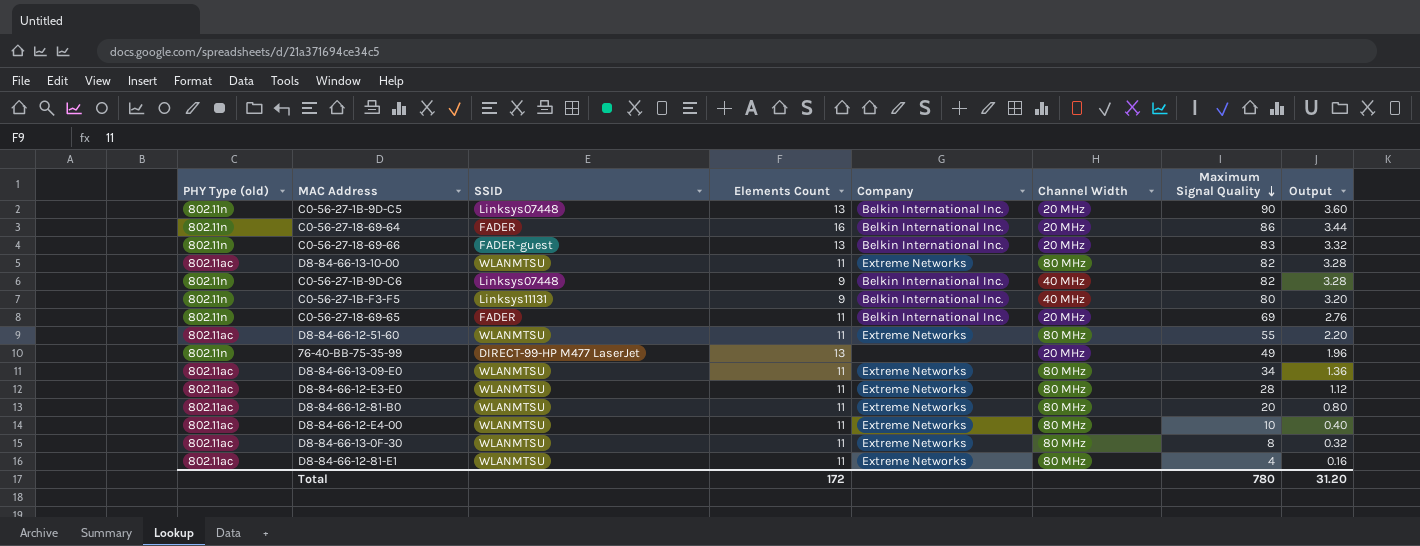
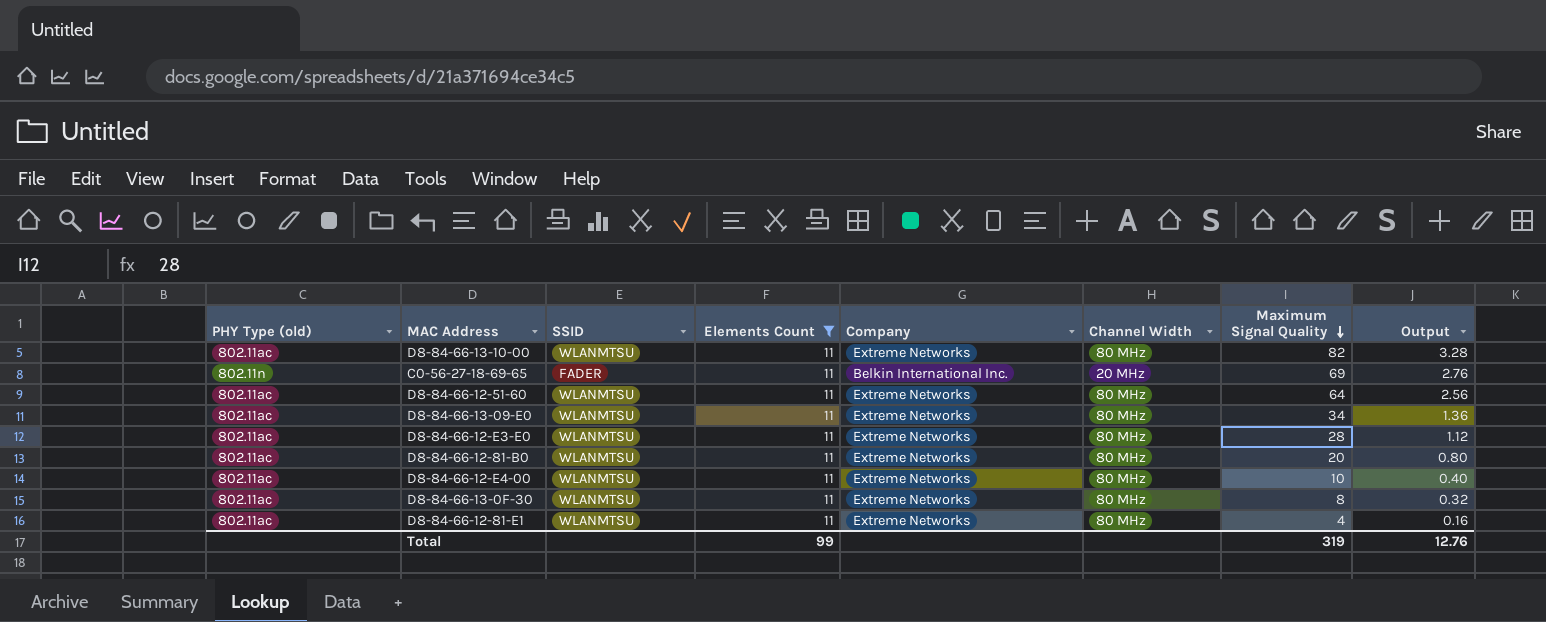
filter: none -> Elements Count = 11
D8-84-66-12-51-60 | Maximum Signal Quality: 55 -> 64
D8-84-66-12-51-60 | Output: 2.20 -> 2.56
Total | Elements Count: 172 -> 99
Total | Maximum Signal Quality: 780 -> 319
Total | Output: 31.20 -> 12.76

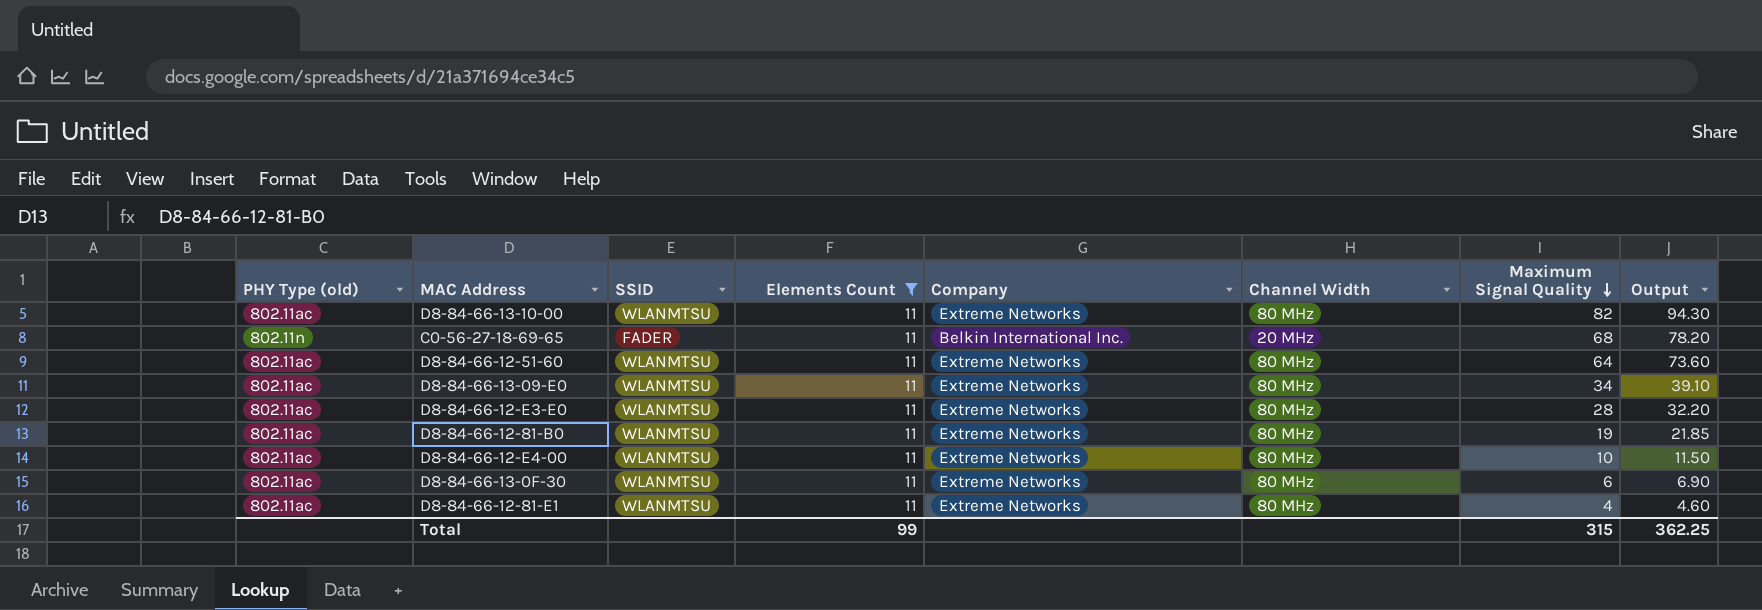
column Output | formula: [Maximum Signal Quality] * 0.04 -> [Maximum Signal Quality] * 1.15
C0-56-27-18-69-65 | Maximum Signal Quality: 69 -> 68
D8-84-66-12-81-B0 | Maximum Signal Quality: 20 -> 19
D8-84-66-13-0F-30 | Maximum Signal Quality: 8 -> 6
Total | Maximum Signal Quality: 319 -> 315
Total | Output: 12.76 -> 362.25

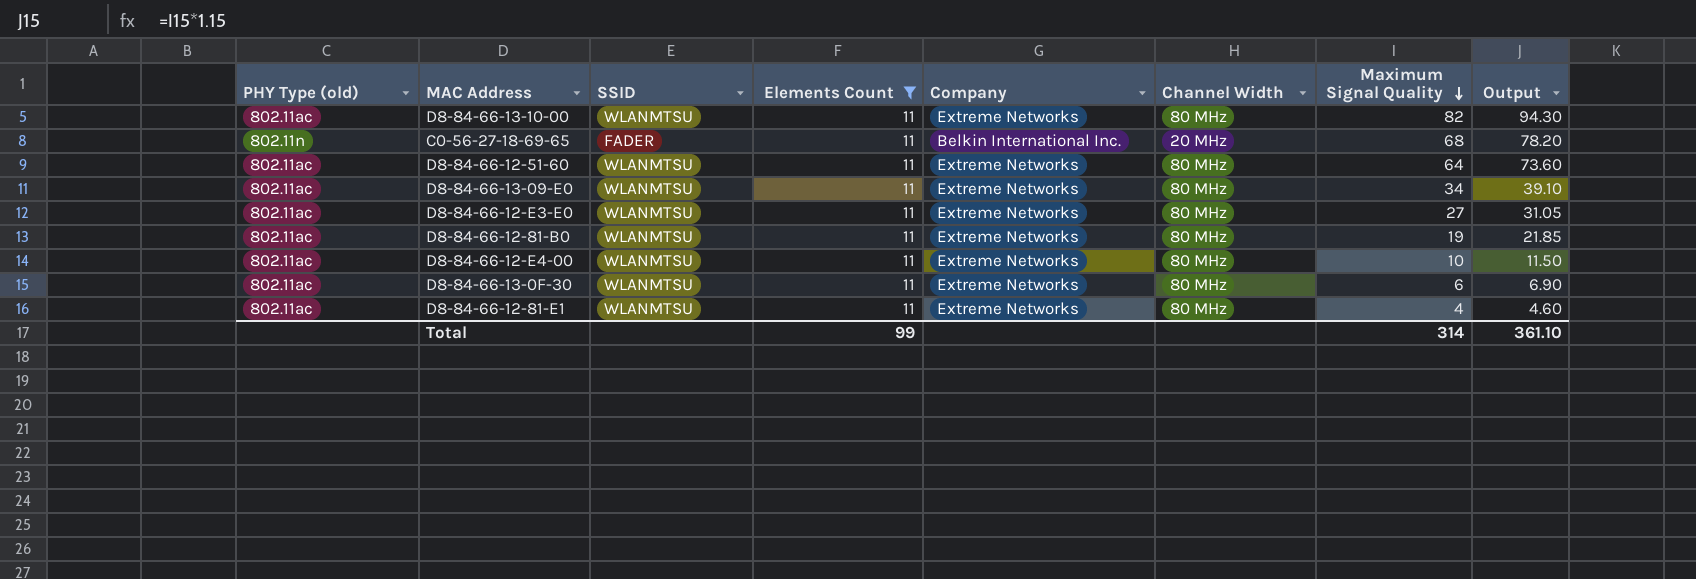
D8-84-66-12-E3-E0 | Maximum Signal Quality: 28 -> 27
D8-84-66-12-E3-E0 | Output: 32.20 -> 31.05
Total | Maximum Signal Quality: 315 -> 314
Total | Output: 362.25 -> 361.10

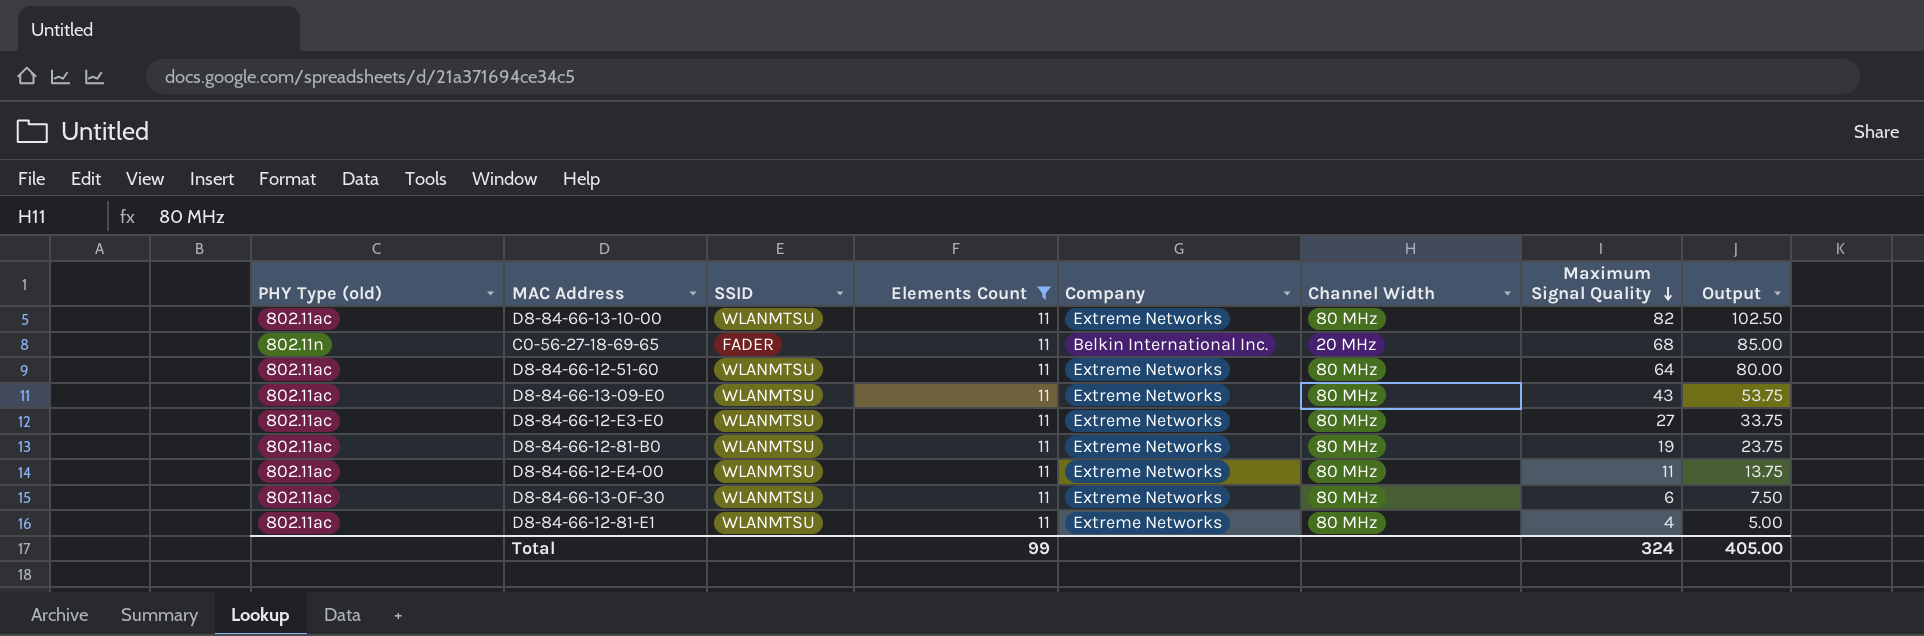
column Output | formula: [Maximum Signal Quality] * 1.15 -> [Maximum Signal Quality] * 1.25
D8-84-66-13-09-E0 | Maximum Signal Quality: 34 -> 43
D8-84-66-12-E4-00 | Maximum Signal Quality: 10 -> 11
Total | Maximum Signal Quality: 314 -> 324
Total | Output: 361.10 -> 405.00

